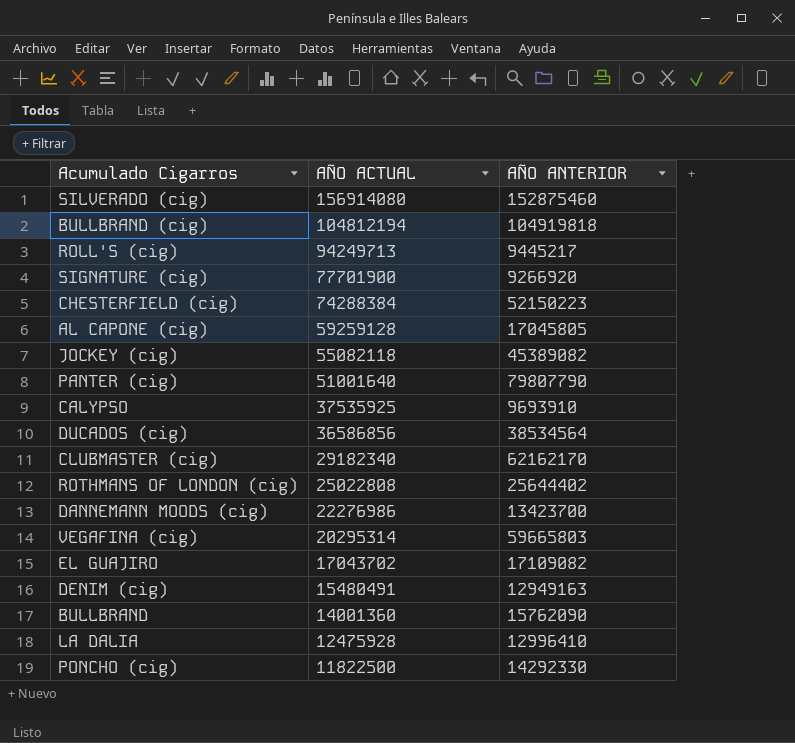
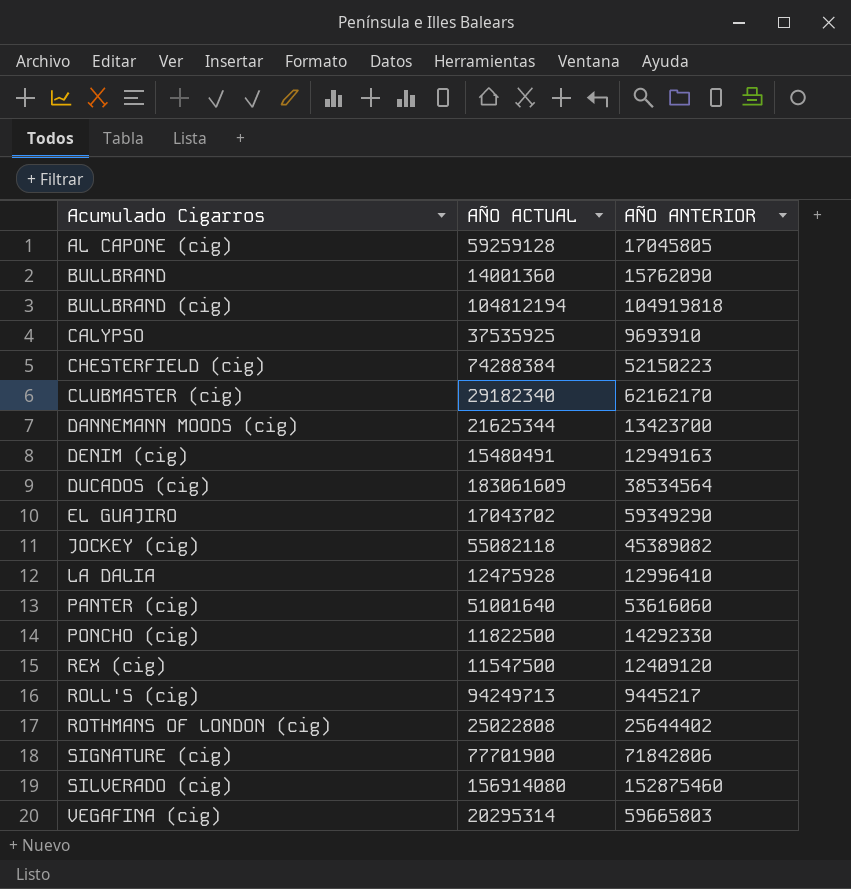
row order: AÑO ACTUAL descending -> Acumulado Cigarros ascending
DANNEMANN MOODS (cig) | AÑO ACTUAL: 22276986 -> 21625344
DUCADOS (cig) | AÑO ACTUAL: 36586856 -> 183061609
EL GUAJIRO | AÑO ANTERIOR: 17109082 -> 59349290
PANTER (cig) | AÑO ANTERIOR: 79807790 -> 53616060
row REX (cig): none -> 11547500 | 12409120
SIGNATURE (cig) | AÑO ANTERIOR: 9266920 -> 71842806

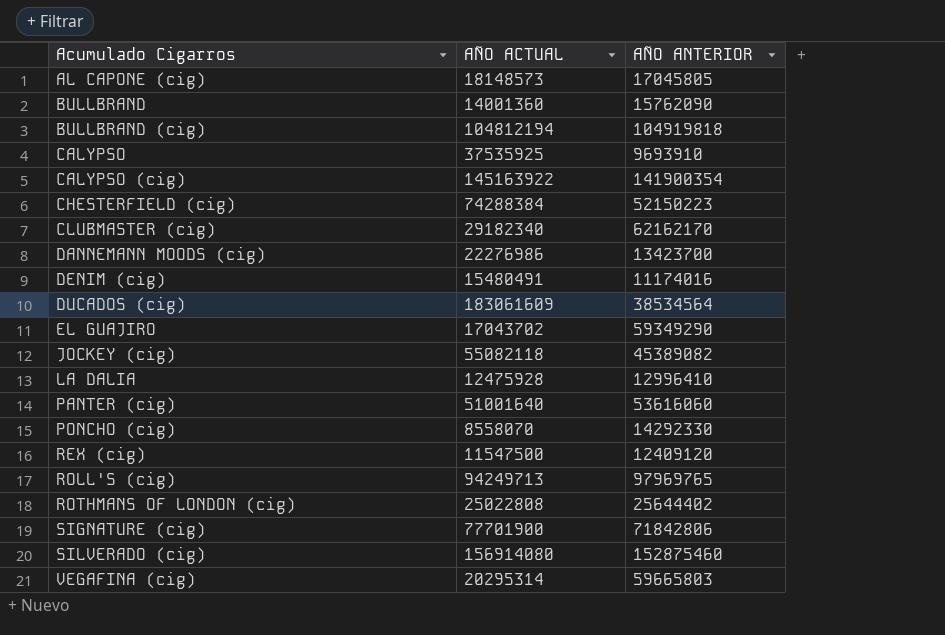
AL CAPONE (cig) | AÑO ACTUAL: 59259128 -> 18148573
row CALYPSO (cig): none -> 145163922 | 141900354
DANNEMANN MOODS (cig) | AÑO ACTUAL: 21625344 -> 22276986
DENIM (cig) | AÑO ANTERIOR: 12949163 -> 11174016
PONCHO (cig) | AÑO ACTUAL: 11822500 -> 8558070
ROLL'S (cig) | AÑO ANTERIOR: 9445217 -> 97969765

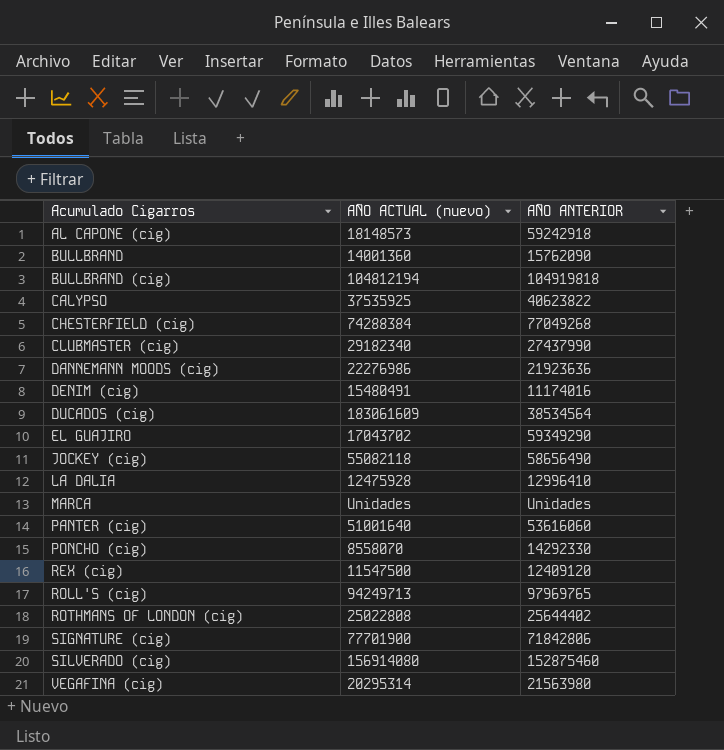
column name: AÑO ACTUAL -> AÑO ACTUAL (nuevo)
row CALYPSO (cig): 145163922 | 141900354 -> none
AL CAPONE (cig) | AÑO ANTERIOR: 17045805 -> 59242918
CALYPSO | AÑO ANTERIOR: 9693910 -> 40623822
CHESTERFIELD (cig) | AÑO ANTERIOR: 52150223 -> 77049268
CLUBMASTER (cig) | AÑO ANTERIOR: 62162170 -> 27437990
DANNEMANN MOODS (cig) | AÑO ANTERIOR: 13423700 -> 21923636
JOCKEY (cig) | AÑO ANTERIOR: 45389082 -> 58656490
row MARCA: none -> Unidades | Unidades
VEGAFINA (cig) | AÑO ANTERIOR: 59665803 -> 21563980

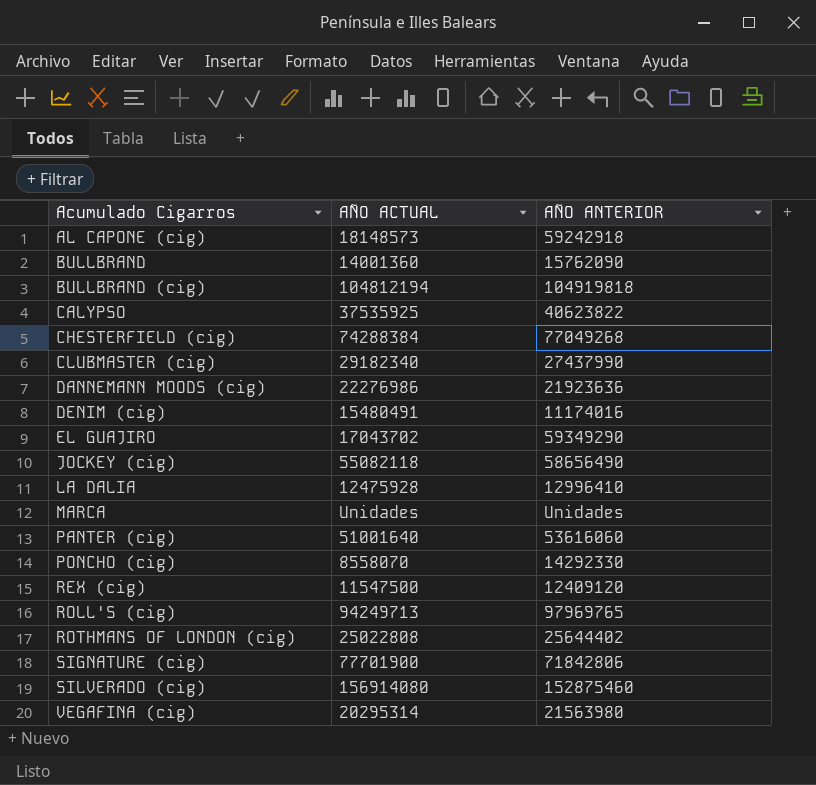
column name: AÑO ACTUAL (nuevo) -> AÑO ACTUAL
row DUCADOS (cig): 183061609 | 38534564 -> none

